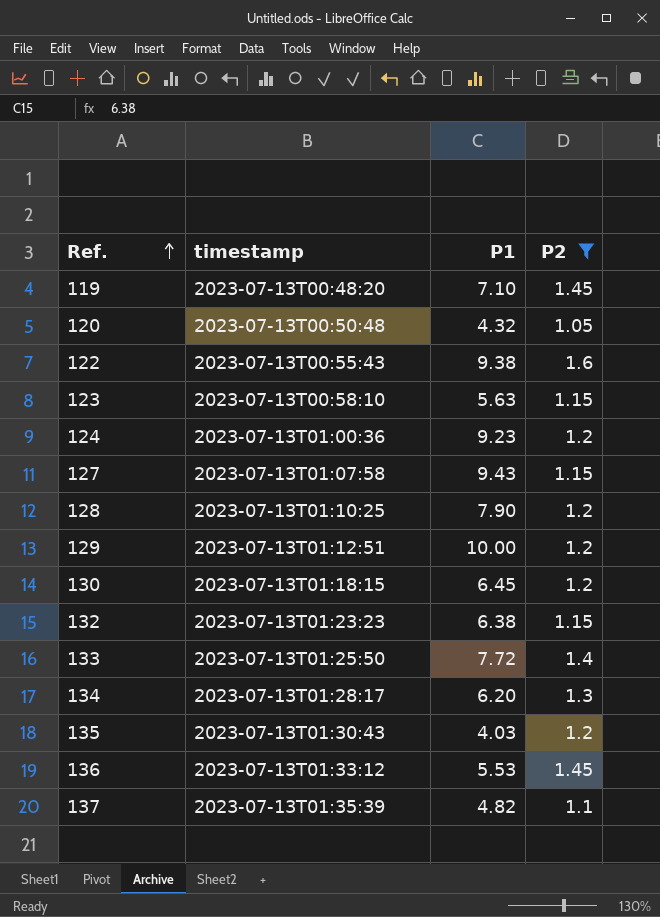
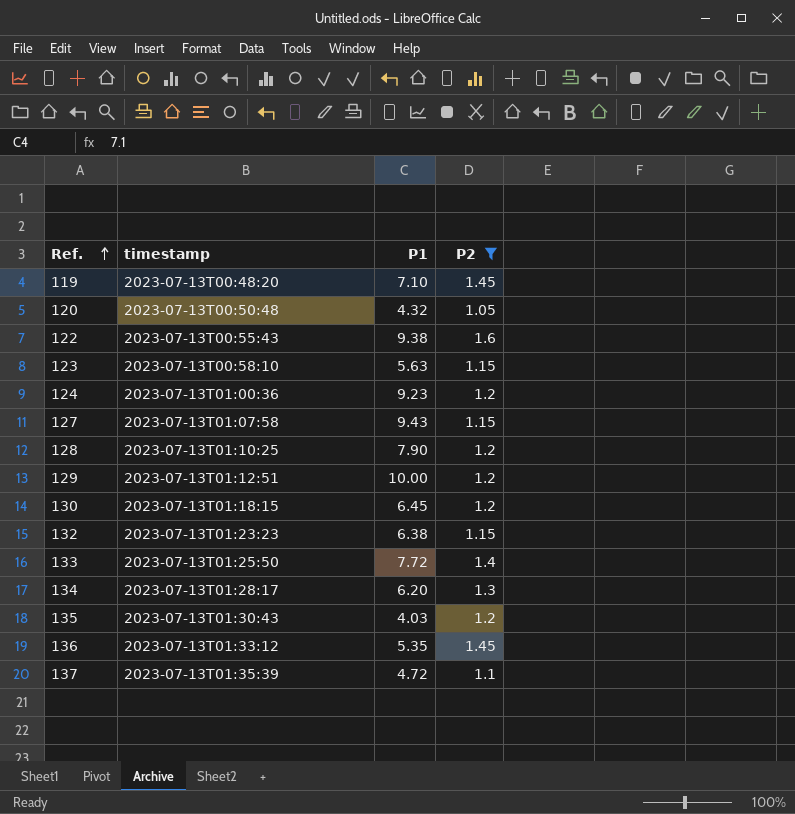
136 | P1: 5.53 -> 5.35
137 | P1: 4.82 -> 4.72

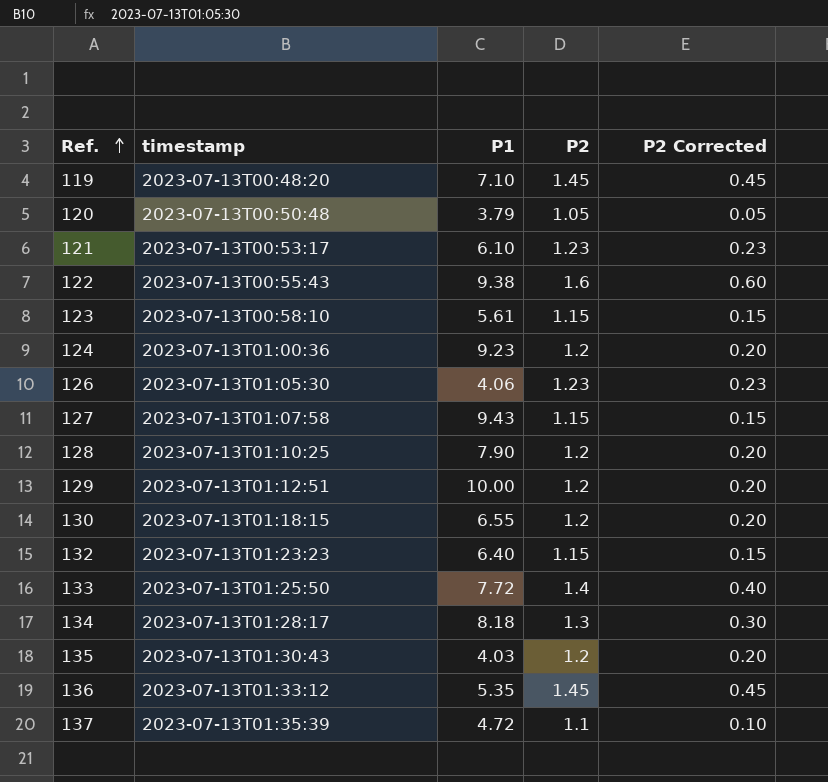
filter: P2 != 1.23 -> none
column P2 Corrected | formula: none -> [P2] - 1
120 | P1: 4.32 -> 3.79
123 | P1: 5.63 -> 5.61
130 | P1: 6.45 -> 6.55
132 | P1: 6.38 -> 6.40
134 | P1: 6.20 -> 8.18

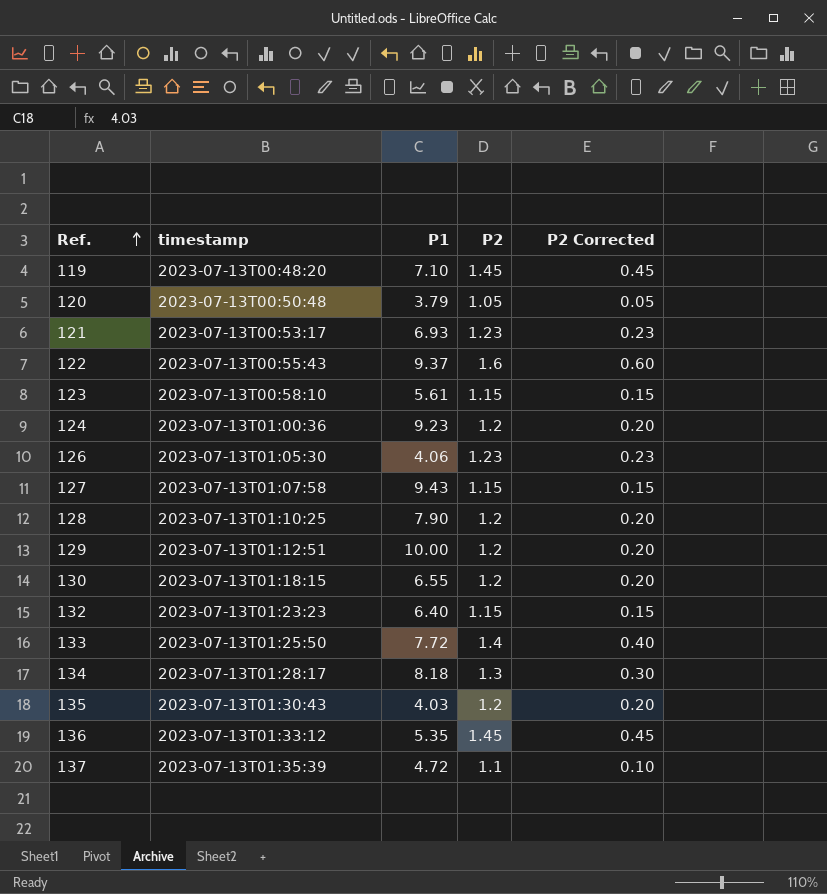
121 | P1: 6.10 -> 6.93
122 | P1: 9.38 -> 9.37

